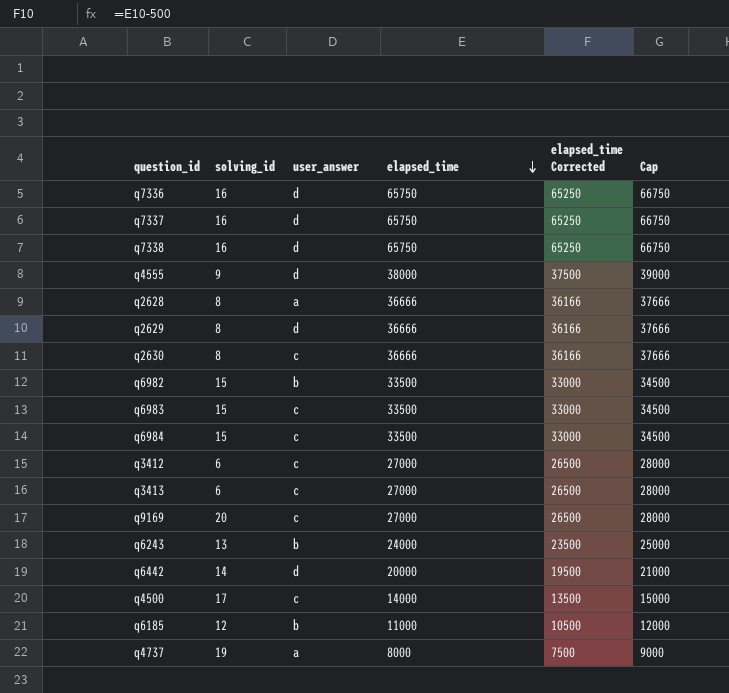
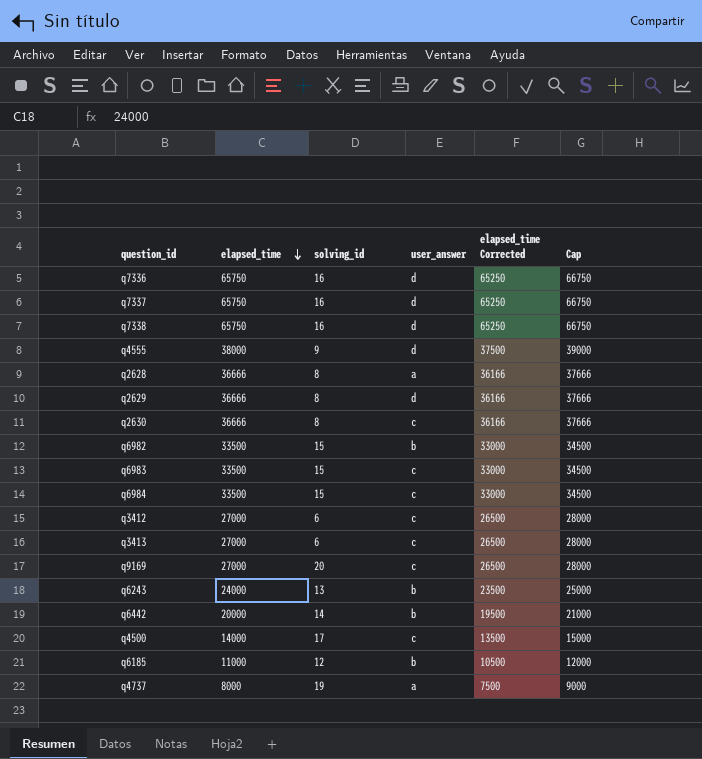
column elapsed_time | position: 4 -> 2
q6442 | user_answer: d -> b

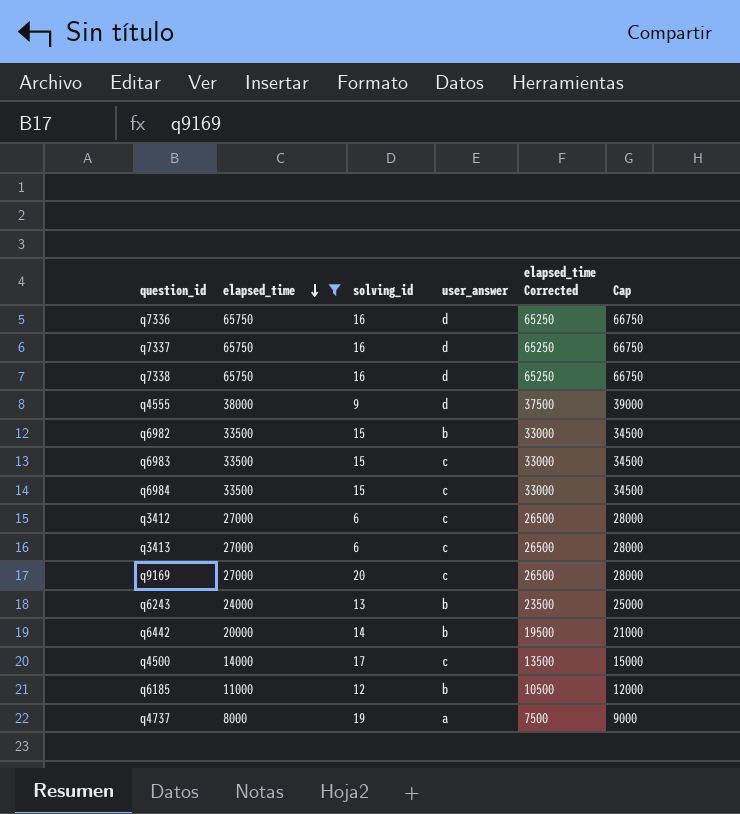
filter: none -> elapsed_time != 36666

